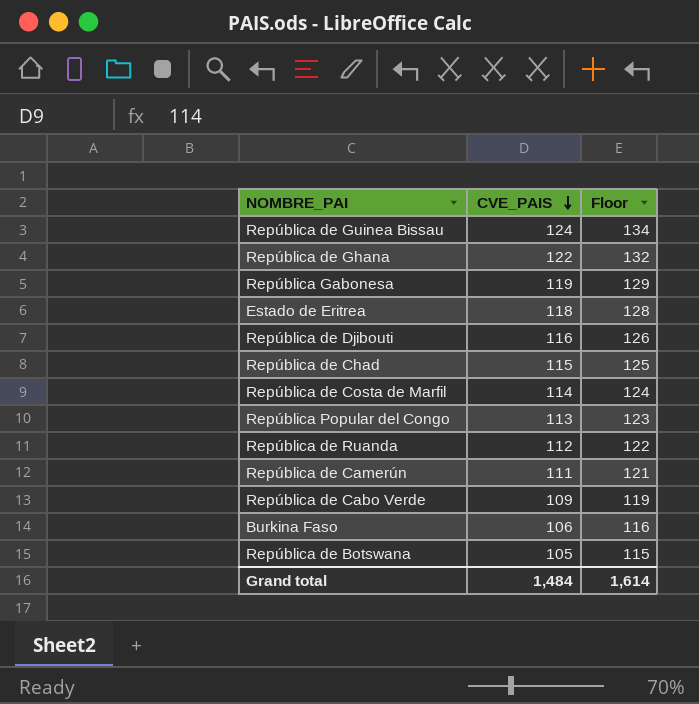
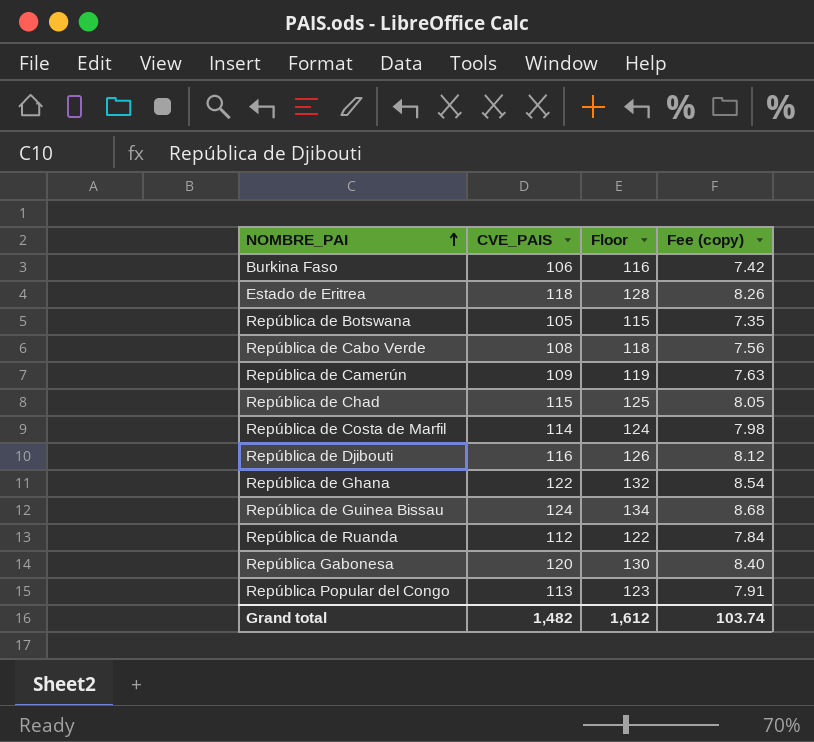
row order: CVE_PAIS descending -> NOMBRE_PAI ascending
column Fee (copy) | formula: none -> [CVE_PAIS] * 0.07
República de Cabo Verde | CVE_PAIS: 109 -> 108
República de Cabo Verde | Floor: 119 -> 118
República de Camerún | CVE_PAIS: 111 -> 109
República de Camerún | Floor: 121 -> 119
República Gabonesa | CVE_PAIS: 119 -> 120
República Gabonesa | Floor: 129 -> 130
Grand total | CVE_PAIS: 1,484 -> 1,482
Grand total | Floor: 1,614 -> 1,612

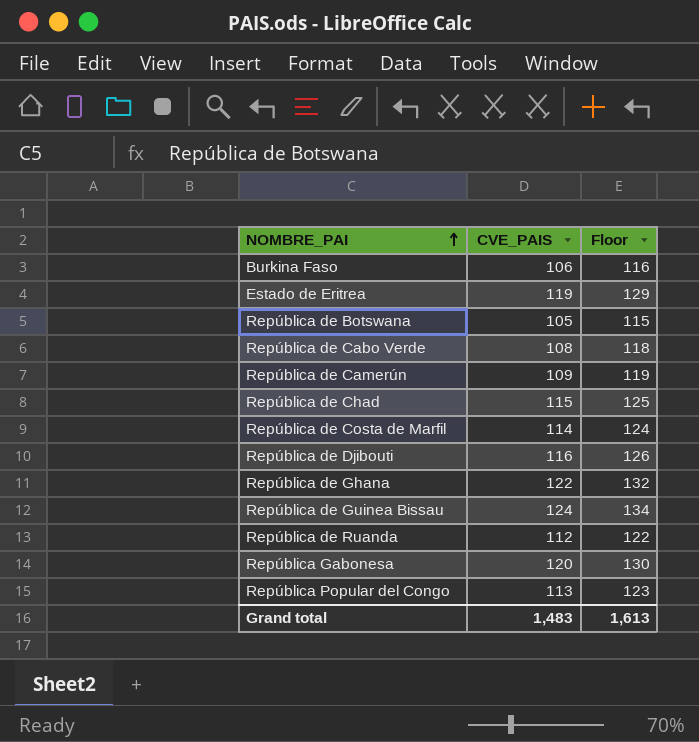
column Fee (copy) | formula: [CVE_PAIS] * 0.07 -> none
Estado de Eritrea | CVE_PAIS: 118 -> 119
Estado de Eritrea | Floor: 128 -> 129
Grand total | CVE_PAIS: 1,482 -> 1,483
Grand total | Floor: 1,612 -> 1,613

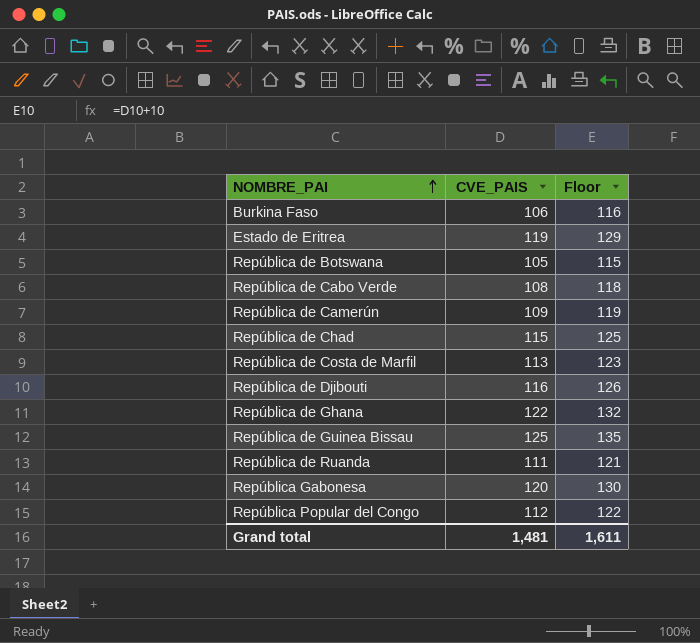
República de Costa de Marfil | CVE_PAIS: 114 -> 113
República de Costa de Marfil | Floor: 124 -> 123
República de Guinea Bissau | CVE_PAIS: 124 -> 125
República de Guinea Bissau | Floor: 134 -> 135
República de Ruanda | CVE_PAIS: 112 -> 111
República de Ruanda | Floor: 122 -> 121
República Popular del Congo | CVE_PAIS: 113 -> 112
República Popular del Congo | Floor: 123 -> 122
Grand total | CVE_PAIS: 1,483 -> 1,481
Grand total | Floor: 1,613 -> 1,611

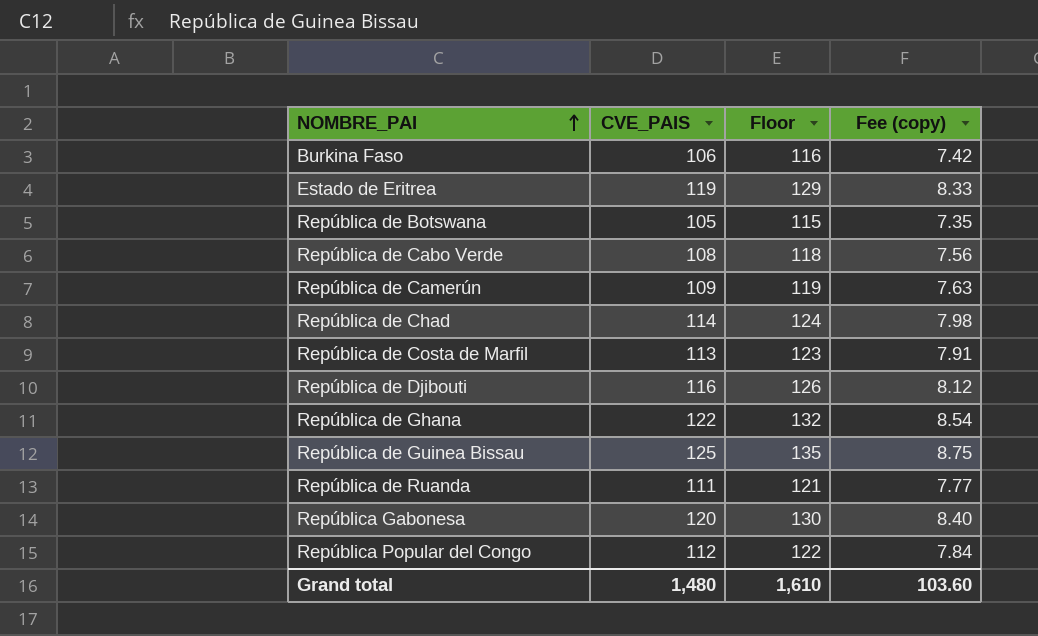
column Fee (copy) | formula: none -> [CVE_PAIS] * 0.07
República de Chad | CVE_PAIS: 115 -> 114
República de Chad | Floor: 125 -> 124
Grand total | CVE_PAIS: 1,481 -> 1,480
Grand total | Floor: 1,611 -> 1,610

